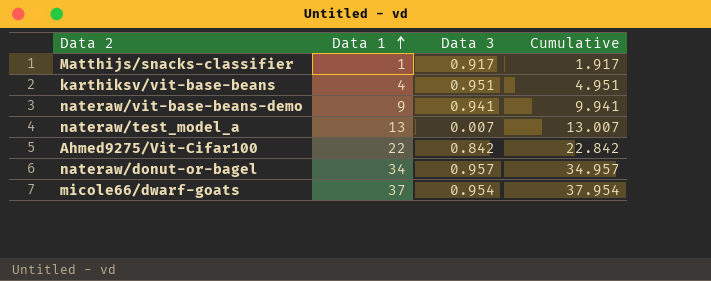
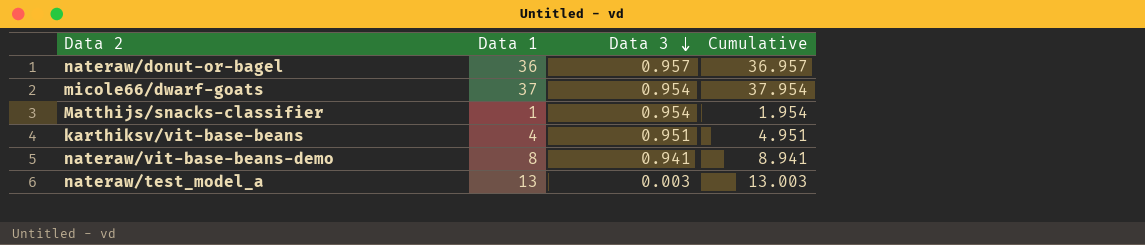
row order: Data 1 ascending -> Data 3 descending
row Ahmed9275/Vit-Cifar100: 22 | 0.842 | 22.842 -> none
nateraw/donut-or-bagel | Data 1: 34 -> 36
nateraw/donut-or-bagel | Cumulative: 34.957 -> 36.957
Matthijs/snacks-classifier | Data 3: 0.917 -> 0.954
Matthijs/snacks-classifier | Cumulative: 1.917 -> 1.954
nateraw/vit-base-beans-demo | Data 1: 9 -> 8
nateraw/vit-base-beans-demo | Cumulative: 9.941 -> 8.941
nateraw/test_model_a | Data 3: 0.007 -> 0.003
nateraw/test_model_a | Cumulative: 13.007 -> 13.003

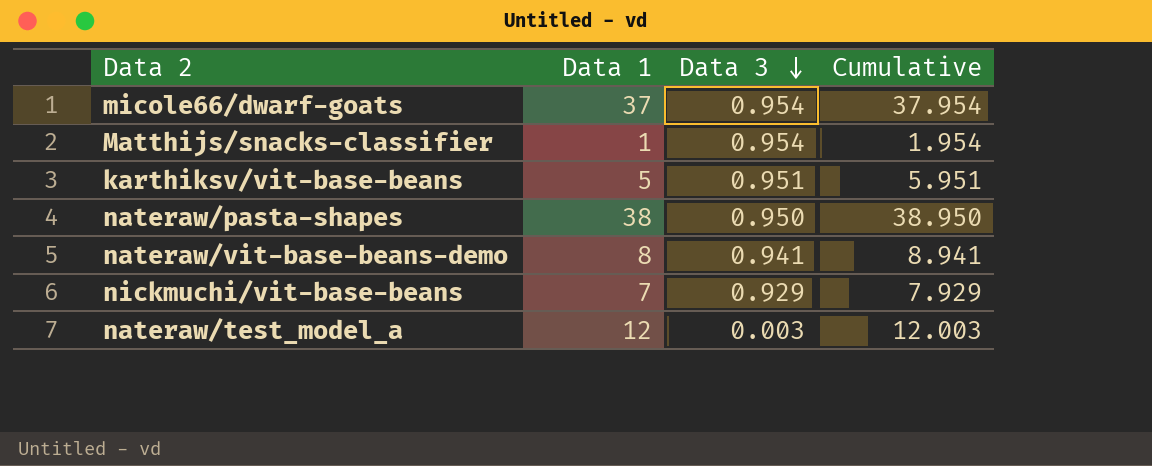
row nateraw/donut-or-bagel: 36 | 0.957 | 36.957 -> none
karthiksv/vit-base-beans | Data 1: 4 -> 5
karthiksv/vit-base-beans | Cumulative: 4.951 -> 5.951
row nateraw/pasta-shapes: none -> 38 | 0.950 | 38.950
row nickmuchi/vit-base-beans: none -> 7 | 0.929 | 7.929
nateraw/test_model_a | Data 1: 13 -> 12
nateraw/test_model_a | Cumulative: 13.003 -> 12.003

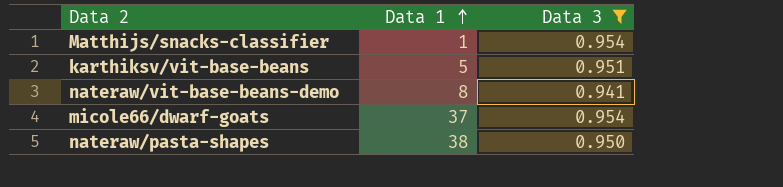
filter: none -> Data 3 >= 0.941
row order: Data 3 descending -> Data 1 ascending
column Cumulative | formula: [Data 1] + [Data 3] -> none

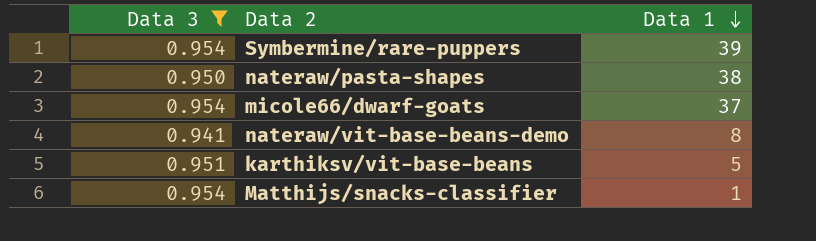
row order: Data 1 ascending -> Data 1 descending
column Data 3 | position: 3 -> 1
row Symbermine/rare-puppers: none -> 0.954 | 39

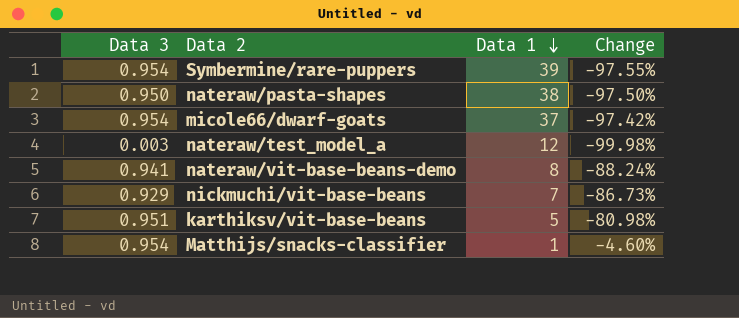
filter: Data 3 >= 0.941 -> none
column Change | formula: none -> ([Data 3] - [Data 1]) / [Data 1]

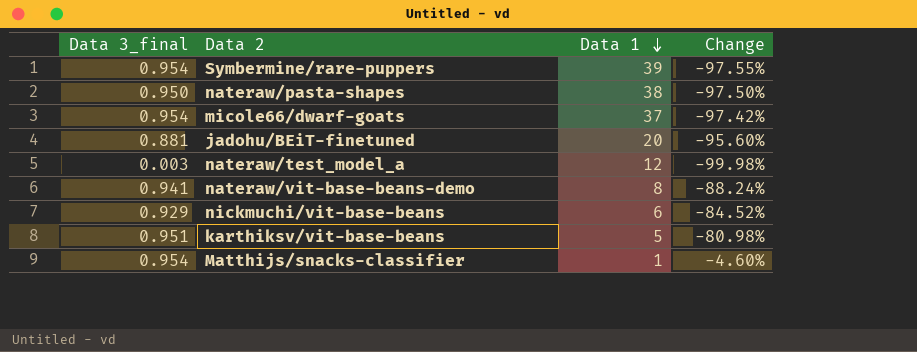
column name: Data 3 -> Data 3_final
row jadohu/BEiT-finetuned: none -> 0.881 | 20 | -95.60%
nickmuchi/vit-base-beans | Data 1: 7 -> 6
nickmuchi/vit-base-beans | Change: -86.73% -> -84.52%

